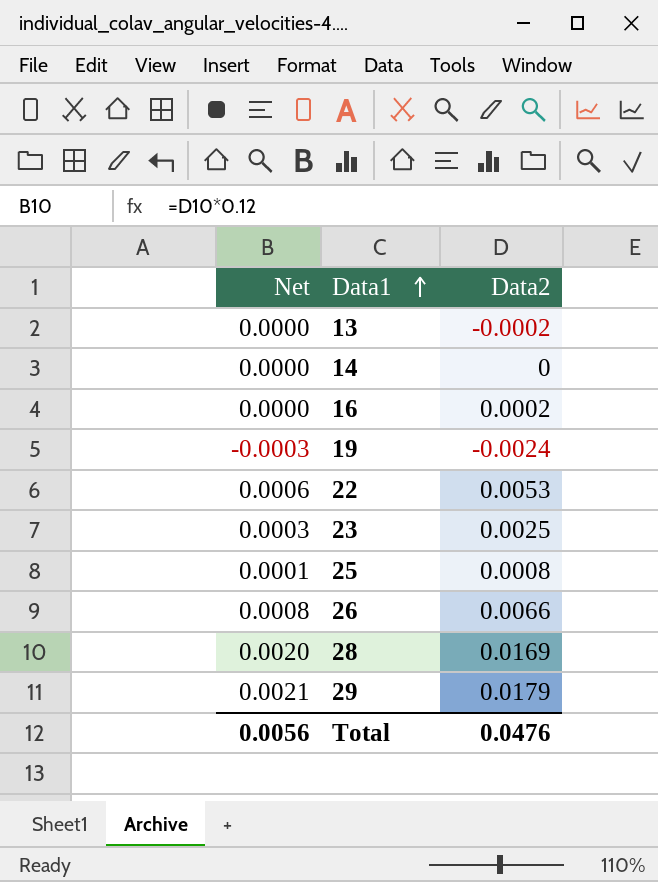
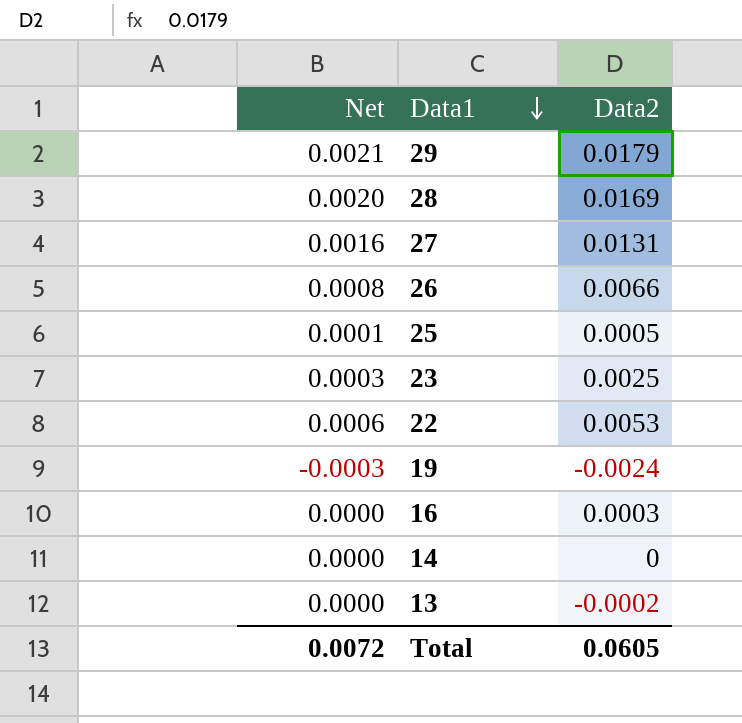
row order: Data1 ascending -> Data1 descending
row 27: none -> 0.0016 | 0.0131
25 | Data2: 0.0008 -> 0.0005
16 | Data2: 0.0002 -> 0.0003
Total | Net: 0.0056 -> 0.0072
Total | Data2: 0.0476 -> 0.0605

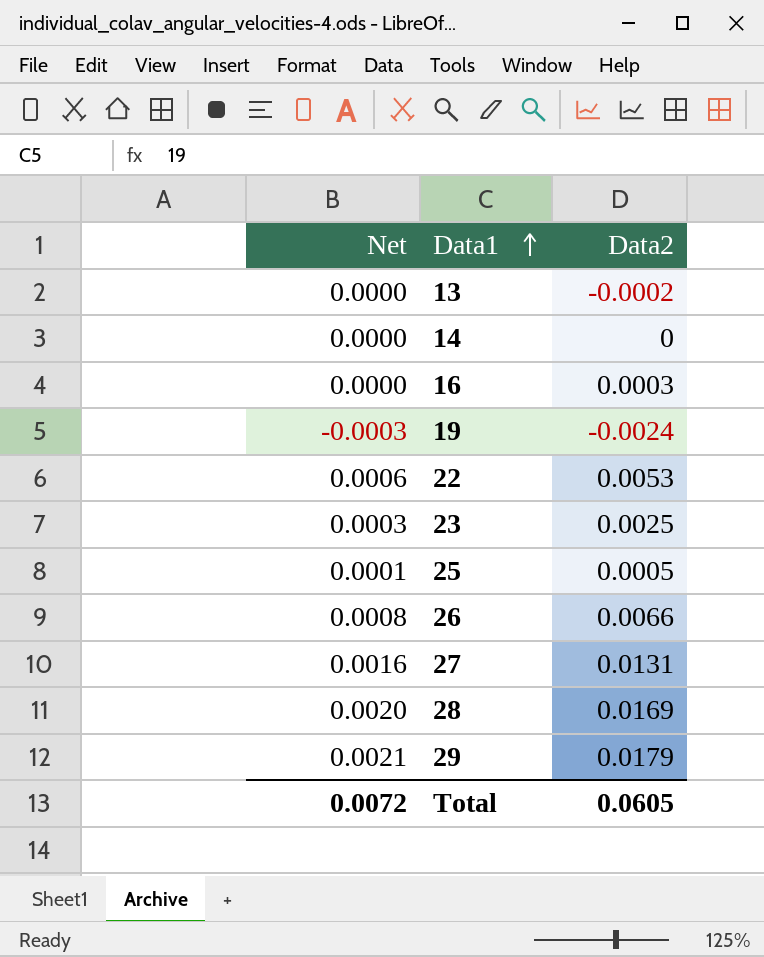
row order: Data1 descending -> Data1 ascending

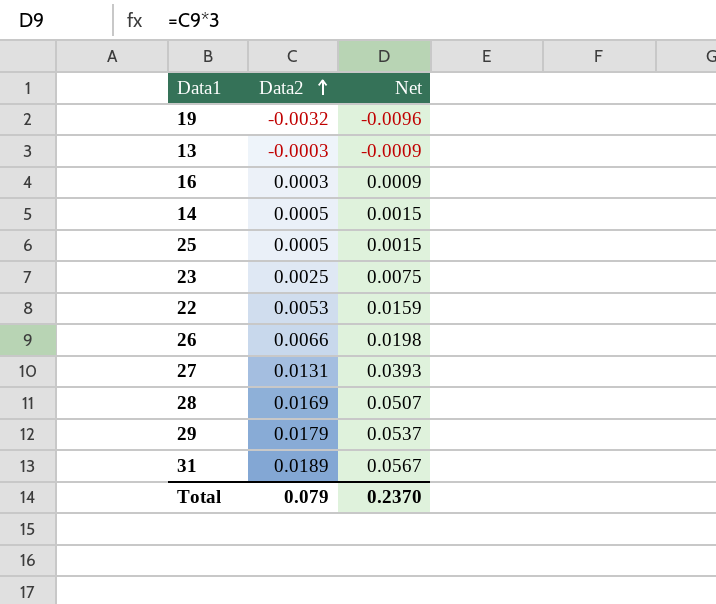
row order: Data1 ascending -> Data2 ascending
column Net | formula: [Data2] * 0.12 -> [Data2] * 3
column Net | position: 1 -> 3
19 | Data2: -0.0024 -> -0.0032
13 | Data2: -0.0002 -> -0.0003
14 | Data2: 0 -> 0.0005
row 31: none -> 0.0189 | 0.0567
Total | Data2: 0.0605 -> 0.079
Total | Net: 0.0072 -> 0.2370

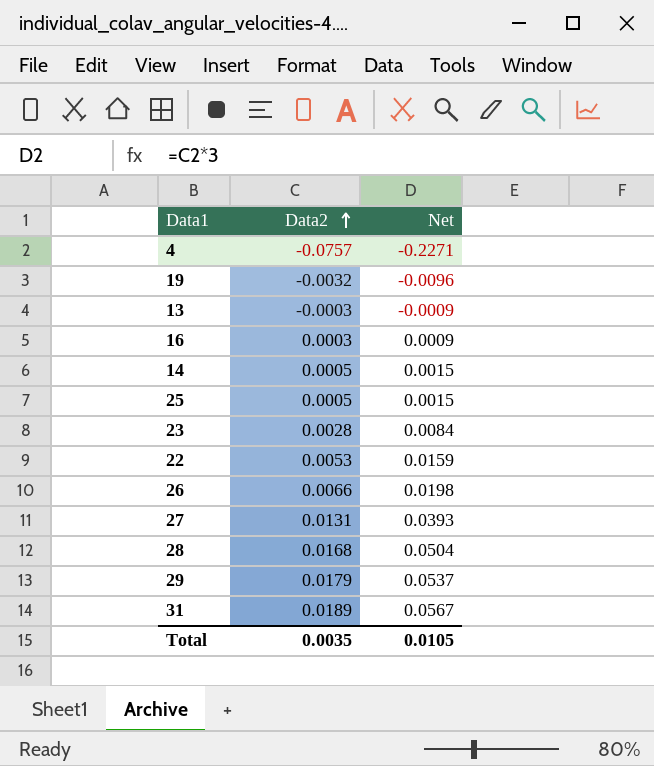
row 4: none -> -0.0757 | -0.2271
23 | Data2: 0.0025 -> 0.0028
23 | Net: 0.0075 -> 0.0084
28 | Data2: 0.0169 -> 0.0168
28 | Net: 0.0507 -> 0.0504
Total | Data2: 0.079 -> 0.0035
Total | Net: 0.2370 -> 0.0105

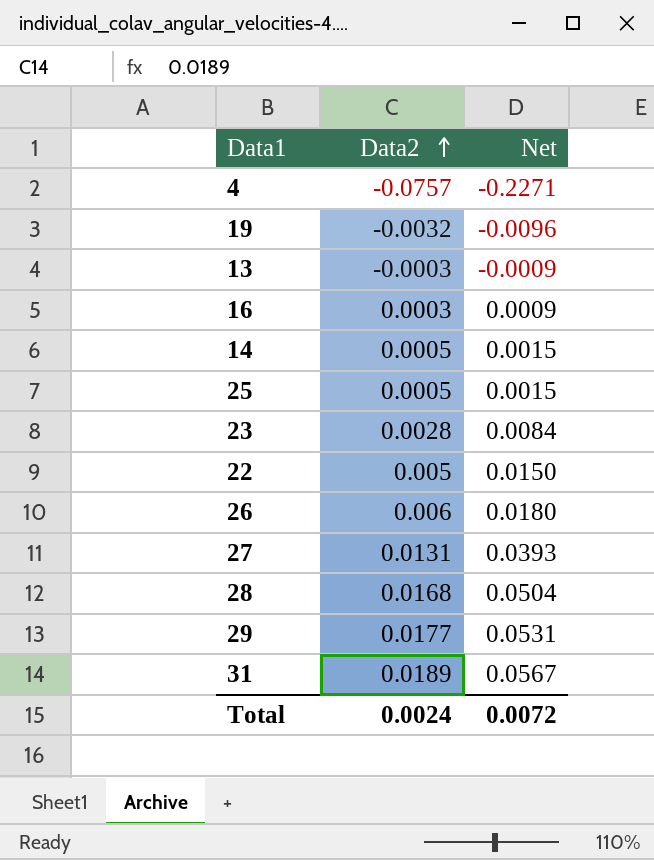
22 | Data2: 0.0053 -> 0.005
22 | Net: 0.0159 -> 0.0150
26 | Data2: 0.0066 -> 0.006
26 | Net: 0.0198 -> 0.0180
29 | Data2: 0.0179 -> 0.0177
29 | Net: 0.0537 -> 0.0531
Total | Data2: 0.0035 -> 0.0024
Total | Net: 0.0105 -> 0.0072

